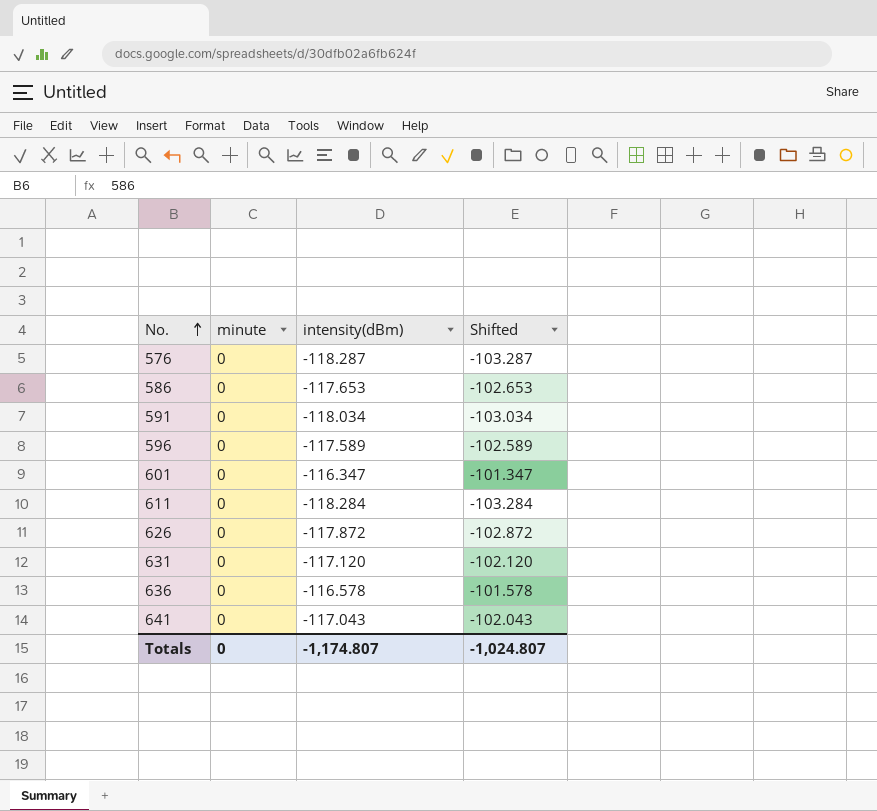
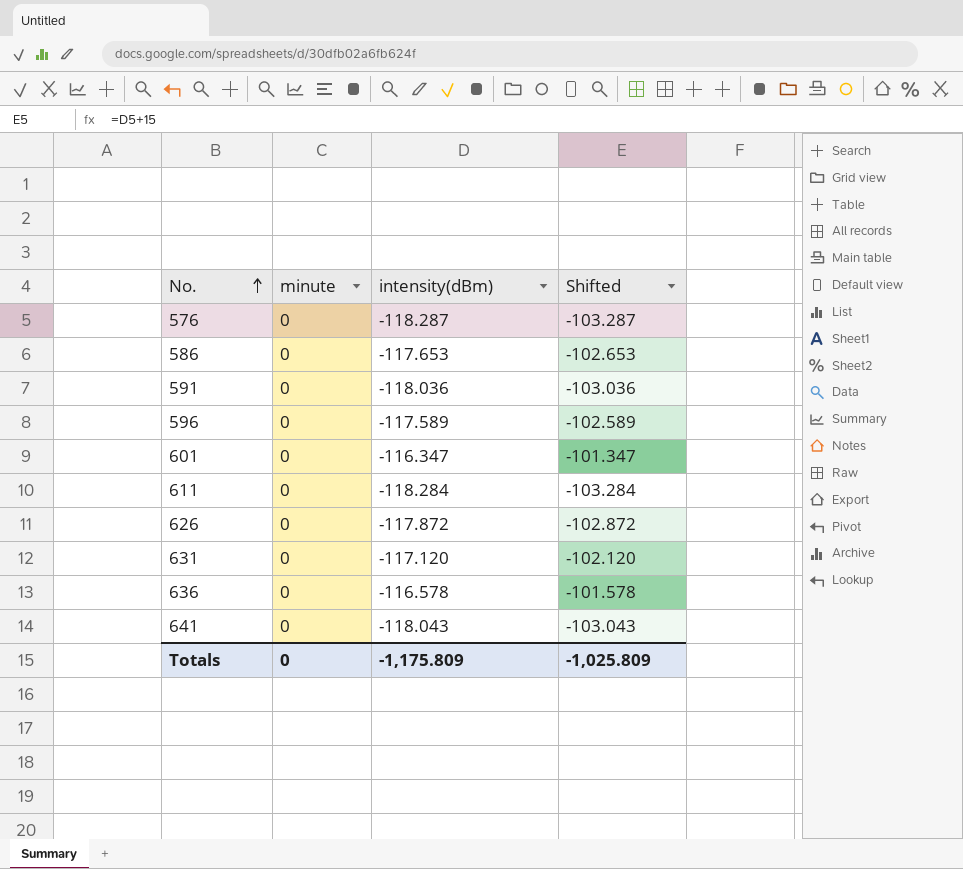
591 | intensity(dBm): -118.034 -> -118.036
591 | Shifted: -103.034 -> -103.036
641 | intensity(dBm): -117.043 -> -118.043
641 | Shifted: -102.043 -> -103.043
Totals | intensity(dBm): -1,174.807 -> -1,175.809
Totals | Shifted: -1,024.807 -> -1,025.809

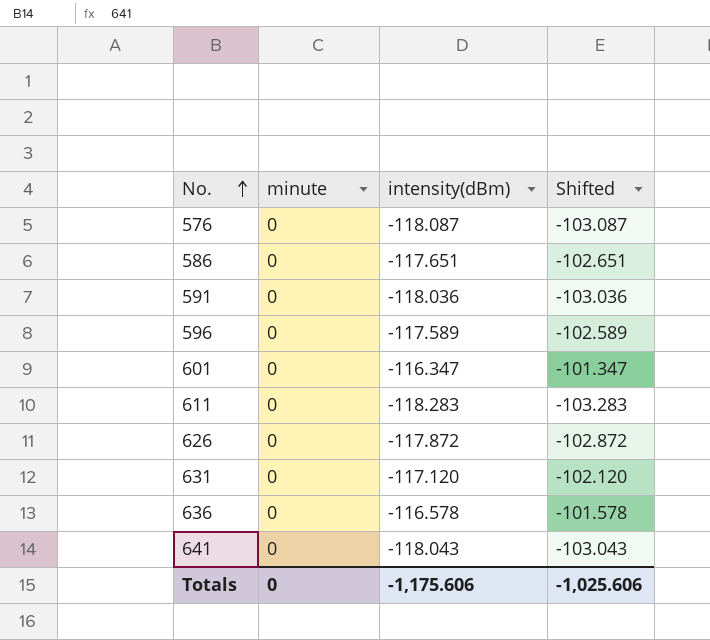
576 | intensity(dBm): -118.287 -> -118.087
576 | Shifted: -103.287 -> -103.087
586 | intensity(dBm): -117.653 -> -117.651
586 | Shifted: -102.653 -> -102.651
611 | intensity(dBm): -118.284 -> -118.283
611 | Shifted: -103.284 -> -103.283
Totals | intensity(dBm): -1,175.809 -> -1,175.606
Totals | Shifted: -1,025.809 -> -1,025.606

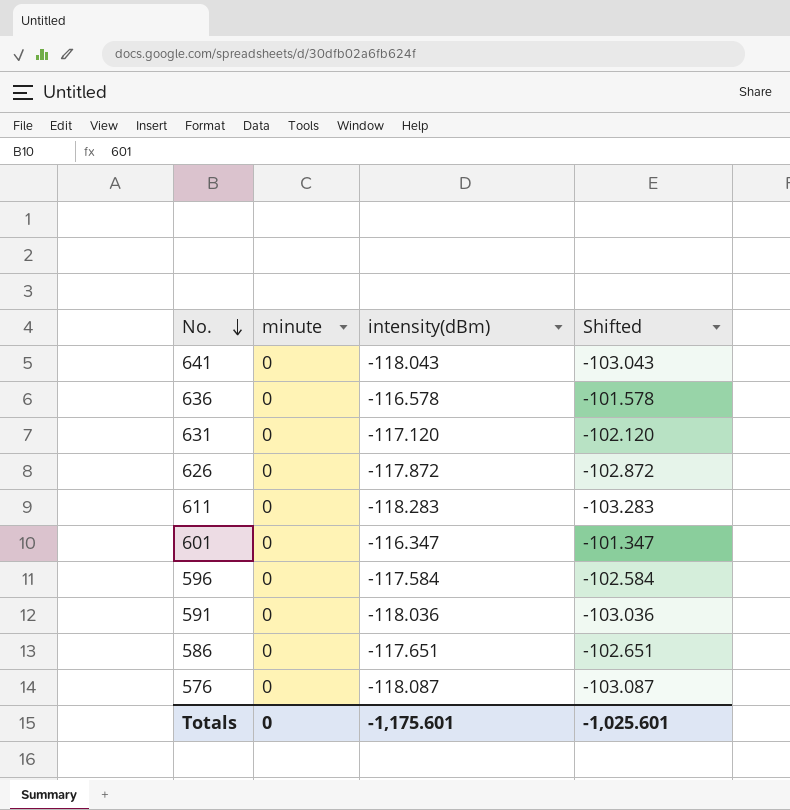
row order: No. ascending -> No. descending
596 | intensity(dBm): -117.589 -> -117.584
596 | Shifted: -102.589 -> -102.584
Totals | intensity(dBm): -1,175.606 -> -1,175.601
Totals | Shifted: -1,025.606 -> -1,025.601

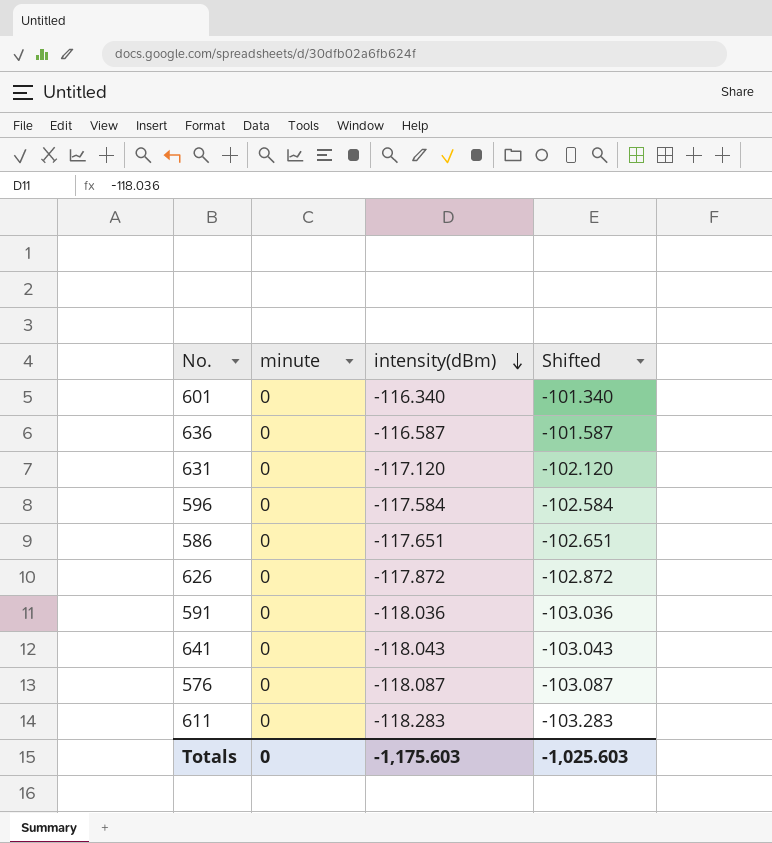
row order: No. descending -> intensity(dBm) descending
601 | intensity(dBm): -116.347 -> -116.340
601 | Shifted: -101.347 -> -101.340
636 | intensity(dBm): -116.578 -> -116.587
636 | Shifted: -101.578 -> -101.587
Totals | intensity(dBm): -1,175.601 -> -1,175.603
Totals | Shifted: -1,025.601 -> -1,025.603

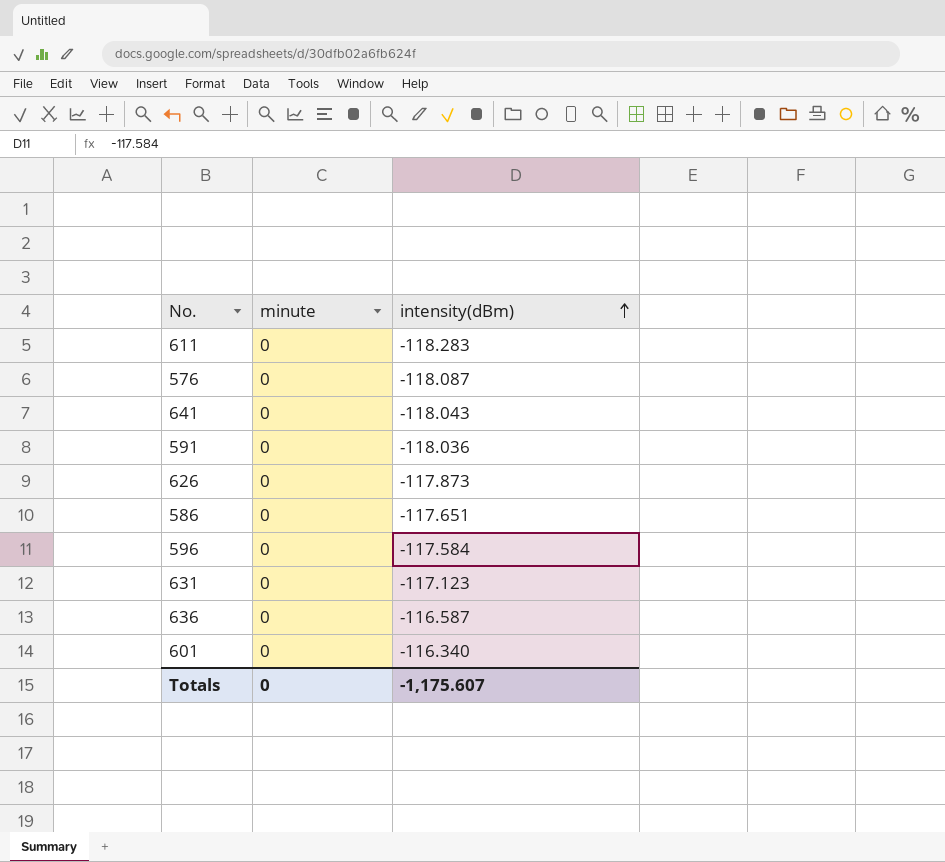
row order: intensity(dBm) descending -> intensity(dBm) ascending
column Shifted | formula: [intensity(dBm)] + 15 -> none
626 | intensity(dBm): -117.872 -> -117.873
631 | intensity(dBm): -117.120 -> -117.123
Totals | intensity(dBm): -1,175.603 -> -1,175.607

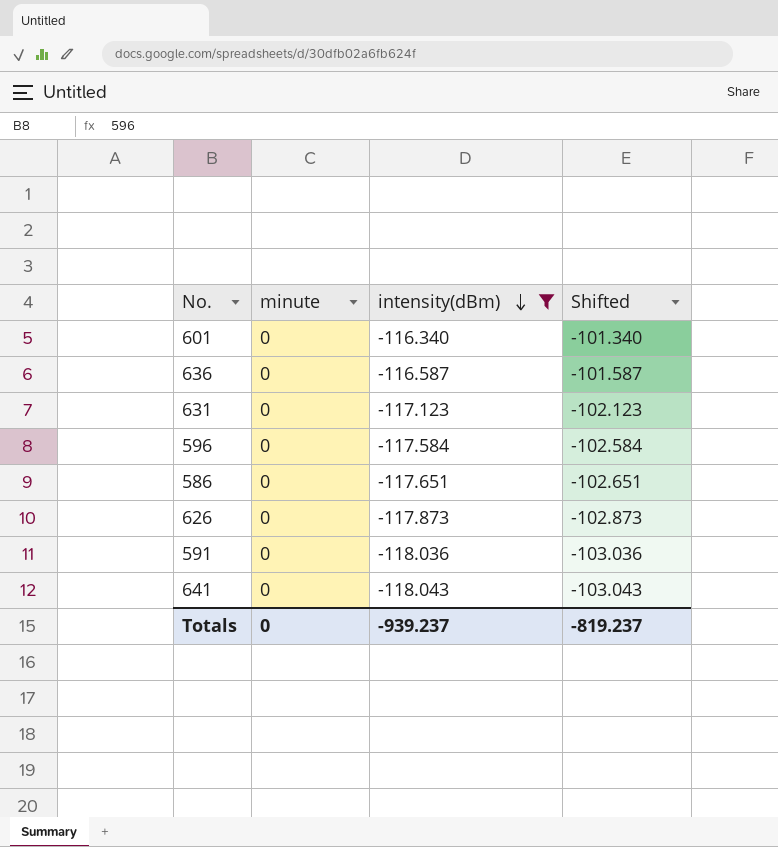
filter: none -> intensity(dBm) >= -118.043
row order: intensity(dBm) ascending -> intensity(dBm) descending
column Shifted | formula: none -> [intensity(dBm)] + 15
Totals | intensity(dBm): -1,175.607 -> -939.237

